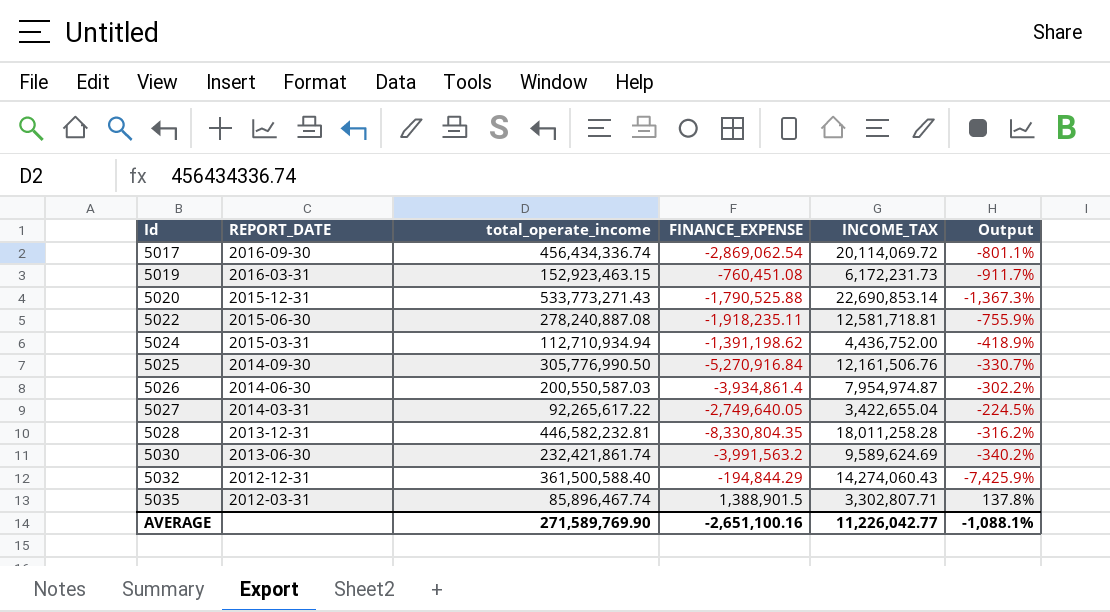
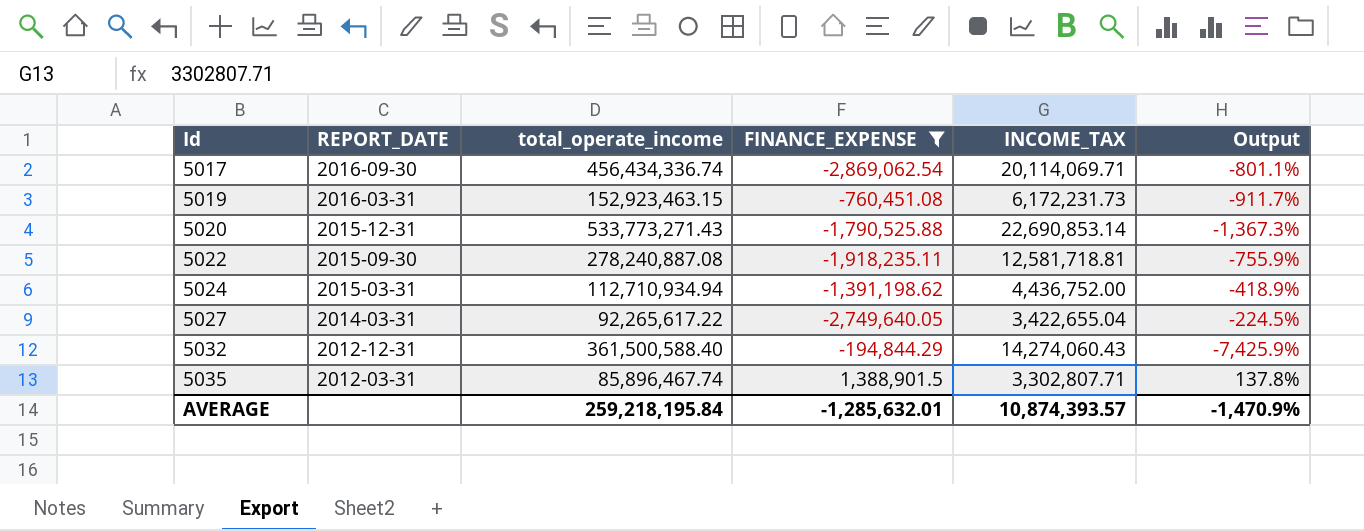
filter: none -> FINANCE_EXPENSE >= -2,869,062.54
5017 | INCOME_TAX: 20,114,069.72 -> 20,114,069.71
5022 | REPORT_DATE: 2015-06-30 -> 2015-09-30
AVERAGE | total_operate_income: 271,589,769.90 -> 259,218,195.84
AVERAGE | FINANCE_EXPENSE: -2,651,100.16 -> -1,285,632.01
AVERAGE | INCOME_TAX: 11,226,042.77 -> 10,874,393.57
AVERAGE | Output: -1,088.1% -> -1,470.9%

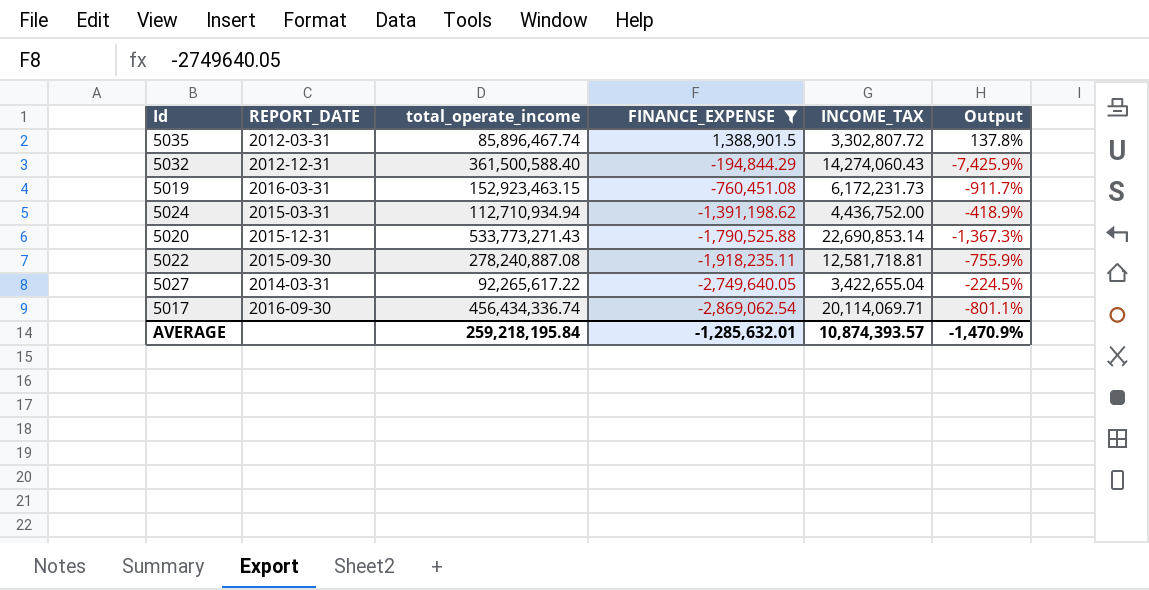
row order: Id ascending -> FINANCE_EXPENSE descending
5035 | INCOME_TAX: 3,302,807.71 -> 3,302,807.72

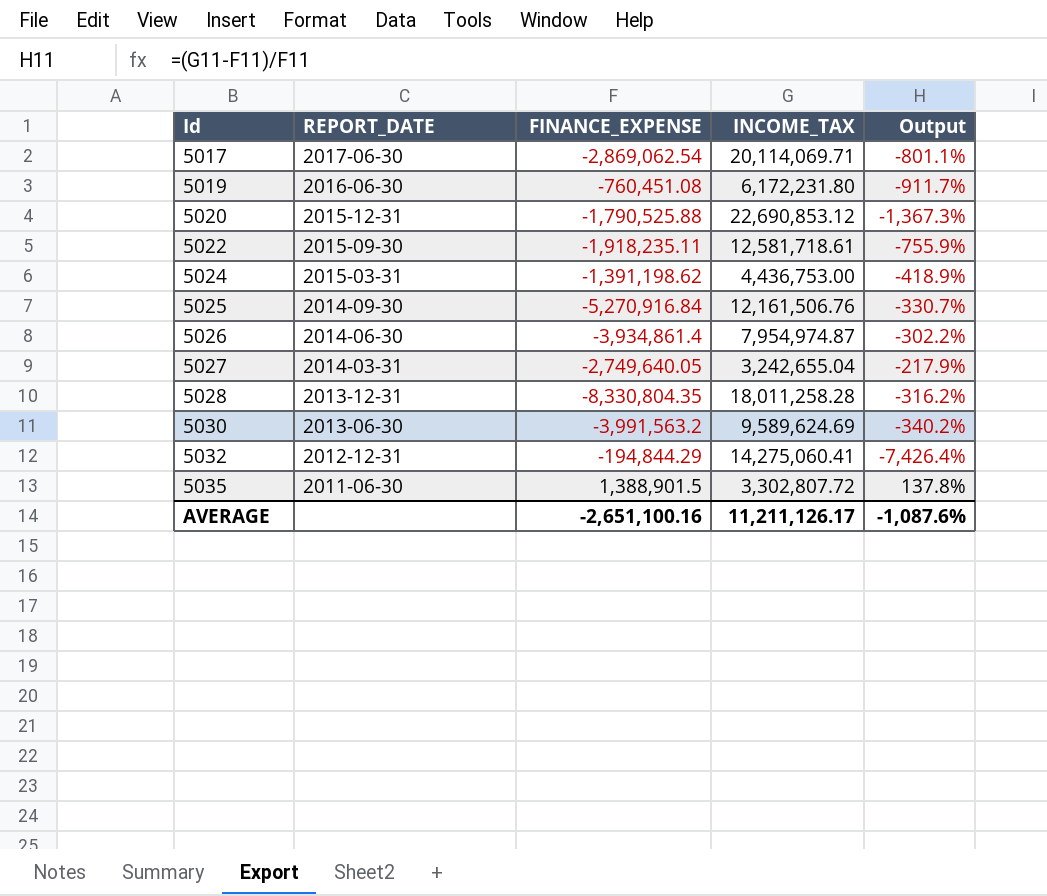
filter: FINANCE_EXPENSE >= -2,869,062.54 -> none
row order: FINANCE_EXPENSE descending -> Id ascending
column total_operate_income | position: 3 -> none
5017 | REPORT_DATE: 2016-09-30 -> 2017-06-30
5019 | REPORT_DATE: 2016-03-31 -> 2016-06-30
5019 | INCOME_TAX: 6,172,231.73 -> 6,172,231.80
5020 | INCOME_TAX: 22,690,853.14 -> 22,690,853.12
5022 | INCOME_TAX: 12,581,718.81 -> 12,581,718.61
5024 | INCOME_TAX: 4,436,752.00 -> 4,436,753.00
5027 | INCOME_TAX: 3,422,655.04 -> 3,242,655.04
5027 | Output: -224.5% -> -217.9%
5032 | INCOME_TAX: 14,274,060.43 -> 14,275,060.41
5032 | Output: -7,425.9% -> -7,426.4%
5035 | REPORT_DATE: 2012-03-31 -> 2011-06-30
AVERAGE | FINANCE_EXPENSE: -1,285,632.01 -> -2,651,100.16
AVERAGE | INCOME_TAX: 10,874,393.57 -> 11,211,126.17
AVERAGE | Output: -1,470.9% -> -1,087.6%

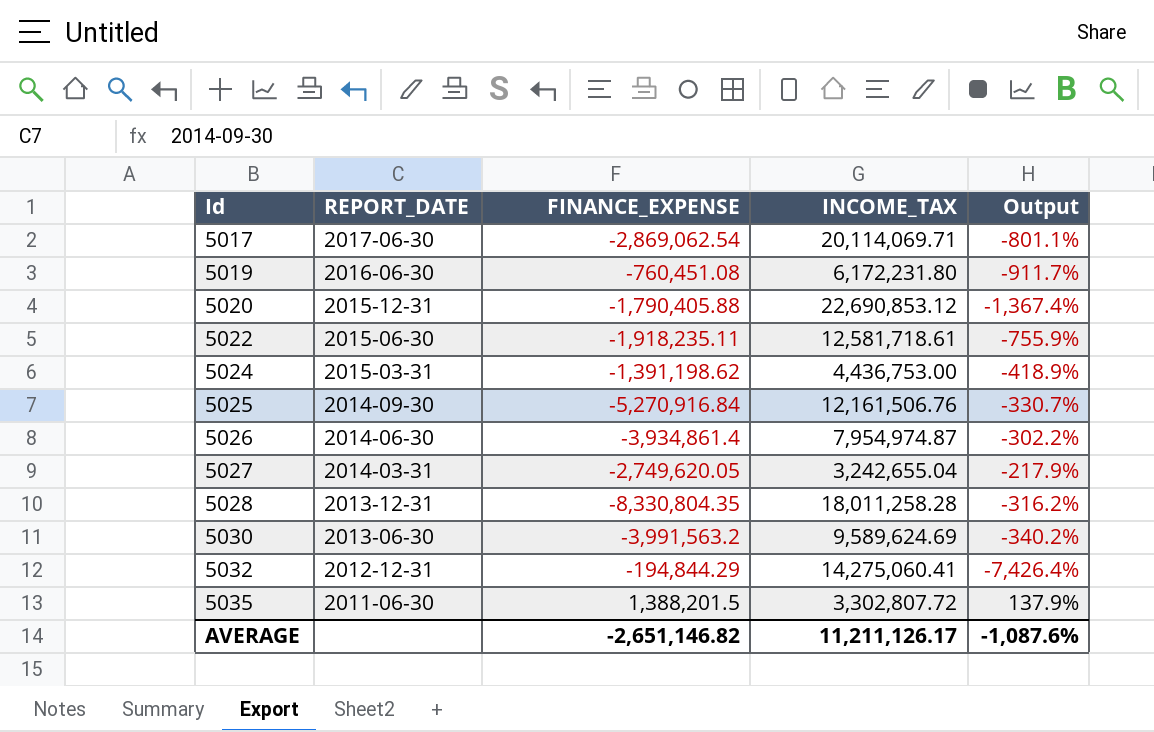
5020 | FINANCE_EXPENSE: -1,790,525.88 -> -1,790,405.88
5020 | Output: -1,367.3% -> -1,367.4%
5022 | REPORT_DATE: 2015-09-30 -> 2015-06-30
5027 | FINANCE_EXPENSE: -2,749,640.05 -> -2,749,620.05
5035 | FINANCE_EXPENSE: 1,388,901.5 -> 1,388,201.5
5035 | Output: 137.8% -> 137.9%
AVERAGE | FINANCE_EXPENSE: -2,651,100.16 -> -2,651,146.82

